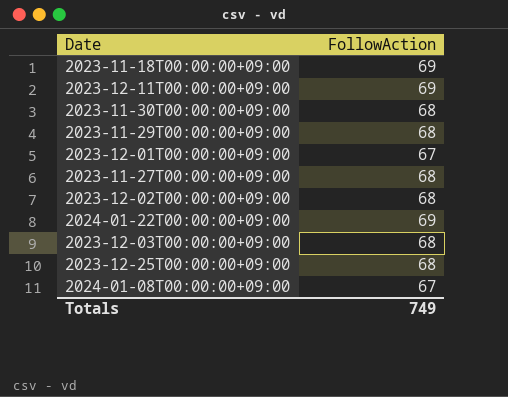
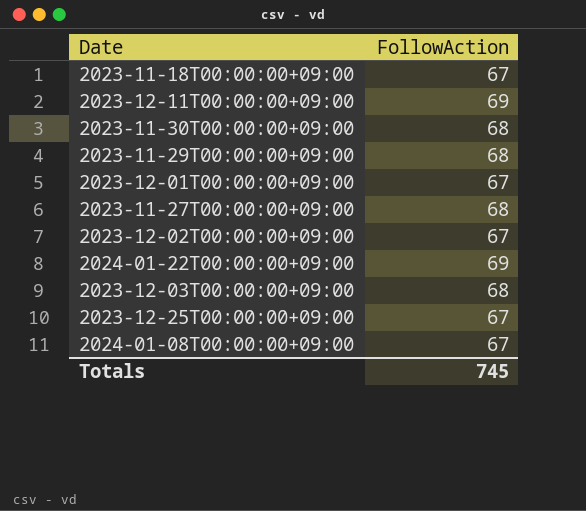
2023-11-18T00:00:00+09:00 | FollowAction: 69 -> 67
2023-12-02T00:00:00+09:00 | FollowAction: 68 -> 67
2023-12-25T00:00:00+09:00 | FollowAction: 68 -> 67
Totals | FollowAction: 749 -> 745

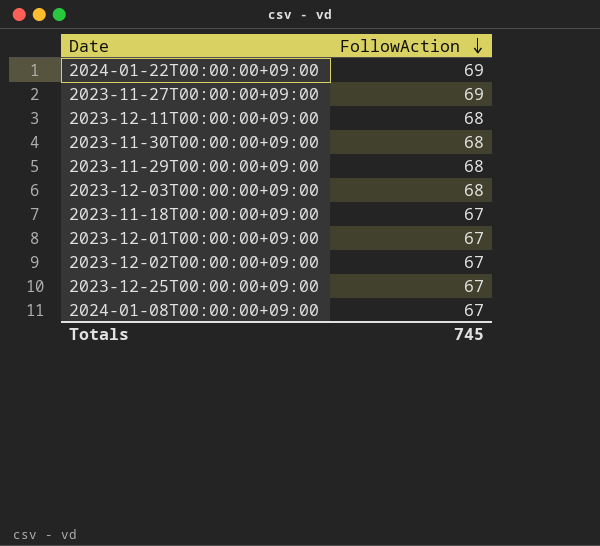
row order: none -> FollowAction descending
2023-11-27T00:00:00+09:00 | FollowAction: 68 -> 69
2023-12-11T00:00:00+09:00 | FollowAction: 69 -> 68

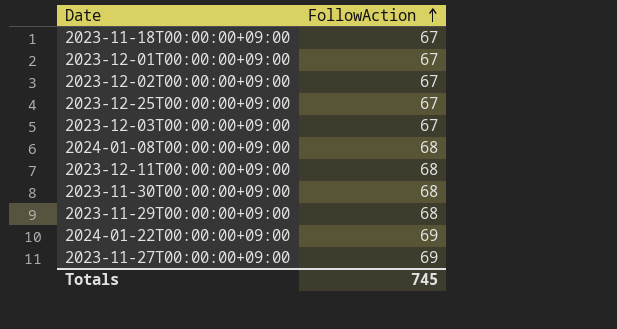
row order: FollowAction descending -> FollowAction ascending
2023-12-03T00:00:00+09:00 | FollowAction: 68 -> 67
2024-01-08T00:00:00+09:00 | FollowAction: 67 -> 68

